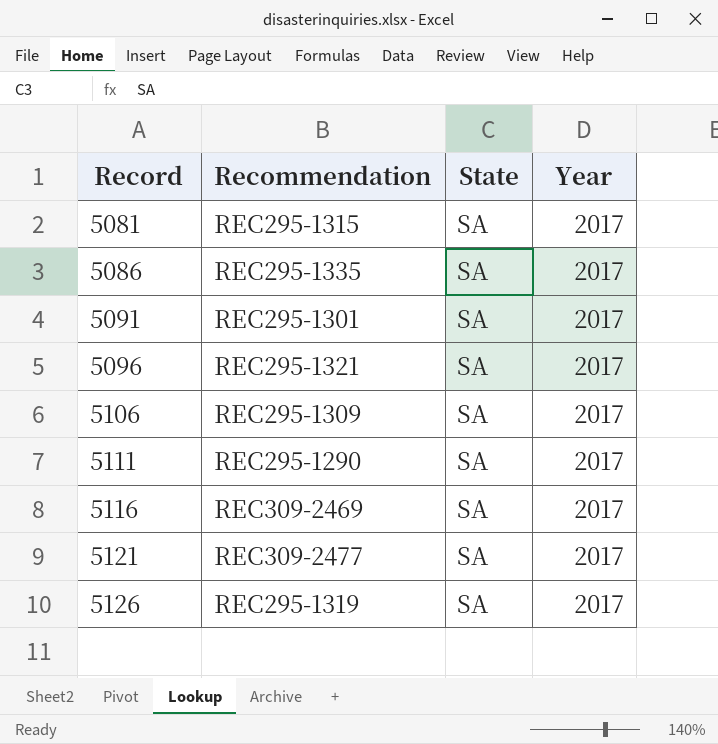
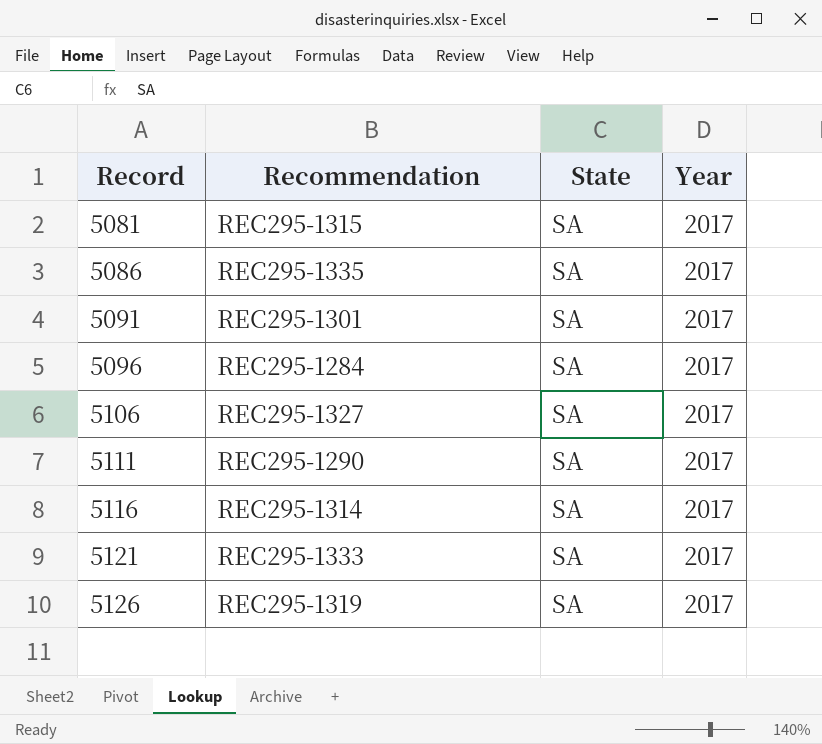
5096 | Recommendation: REC295-1321 -> REC295-1284
5106 | Recommendation: REC295-1309 -> REC295-1327
5116 | Recommendation: REC309-2469 -> REC295-1314
5121 | Recommendation: REC309-2477 -> REC295-1333

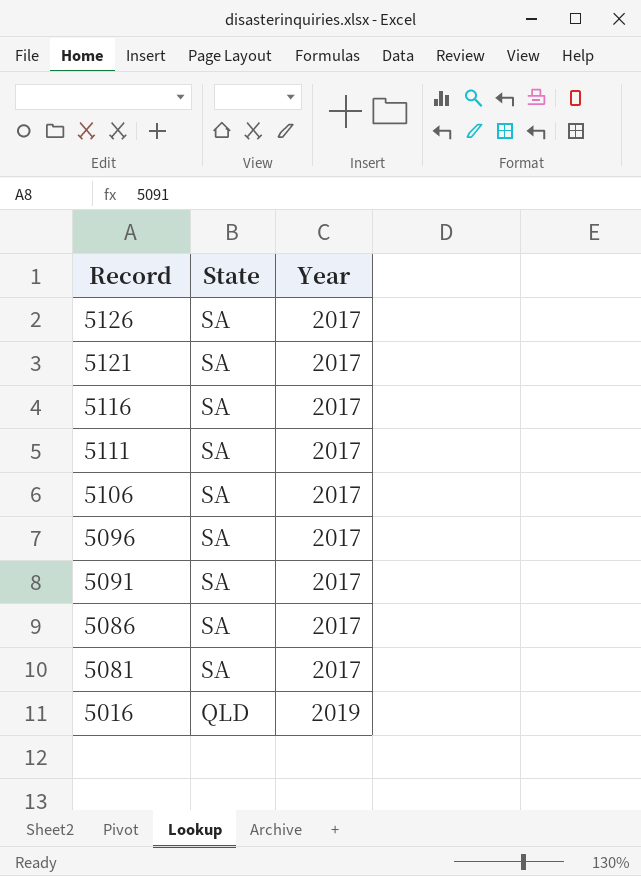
row order: Record ascending -> Record descending
column Recommendation | position: 2 -> none
row 5016: none -> QLD | 2019

